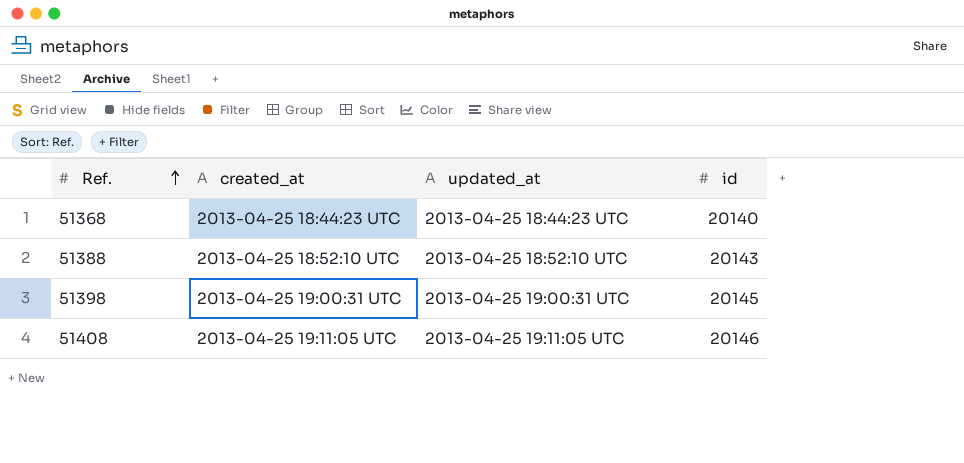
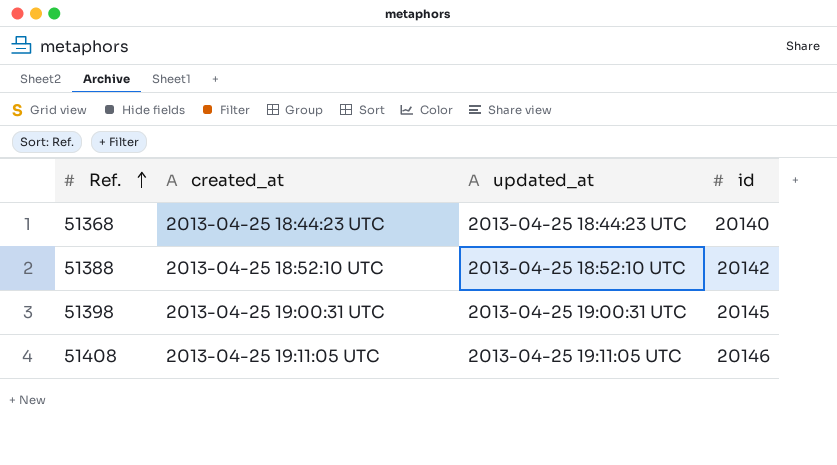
51388 | id: 20143 -> 20142

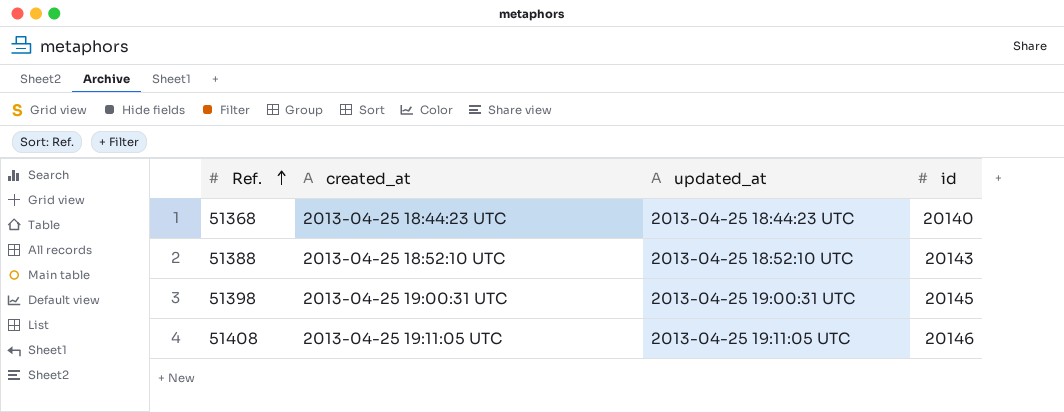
51388 | id: 20142 -> 20143

